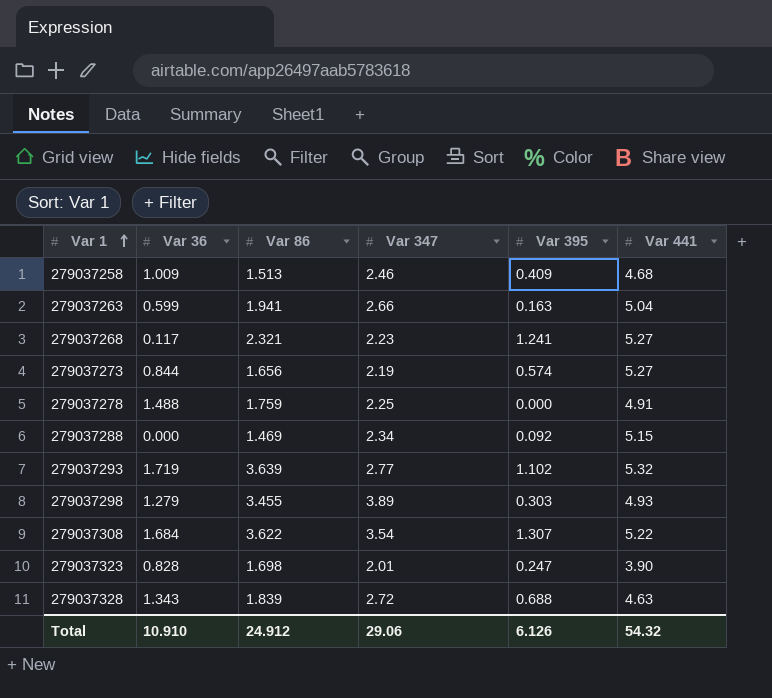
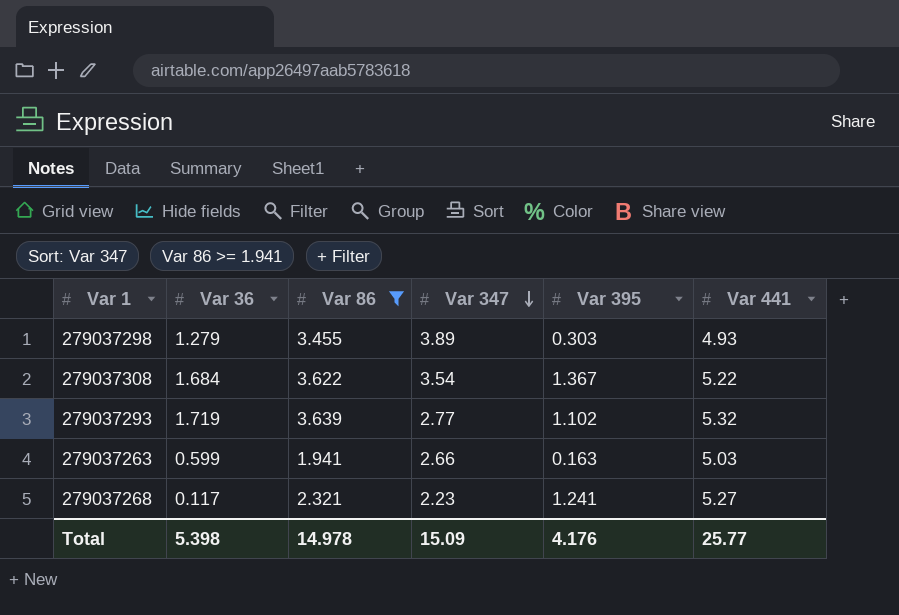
filter: none -> Var 86 >= 1.941
row order: Var 1 ascending -> Var 347 descending
279037308 | Var 395: 1.307 -> 1.367
279037263 | Var 441: 5.04 -> 5.03
Total | Var 36: 10.910 -> 5.398
Total | Var 86: 24.912 -> 14.978
Total | Var 347: 29.06 -> 15.09
Total | Var 395: 6.126 -> 4.176
Total | Var 441: 54.32 -> 25.77

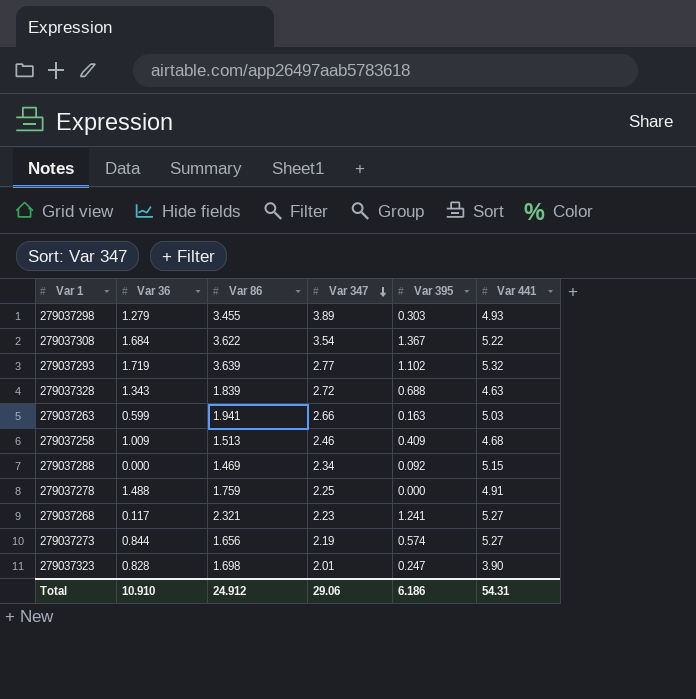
filter: Var 86 >= 1.941 -> none
Total | Var 36: 5.398 -> 10.910
Total | Var 86: 14.978 -> 24.912
Total | Var 347: 15.09 -> 29.06
Total | Var 395: 4.176 -> 6.186
Total | Var 441: 25.77 -> 54.31

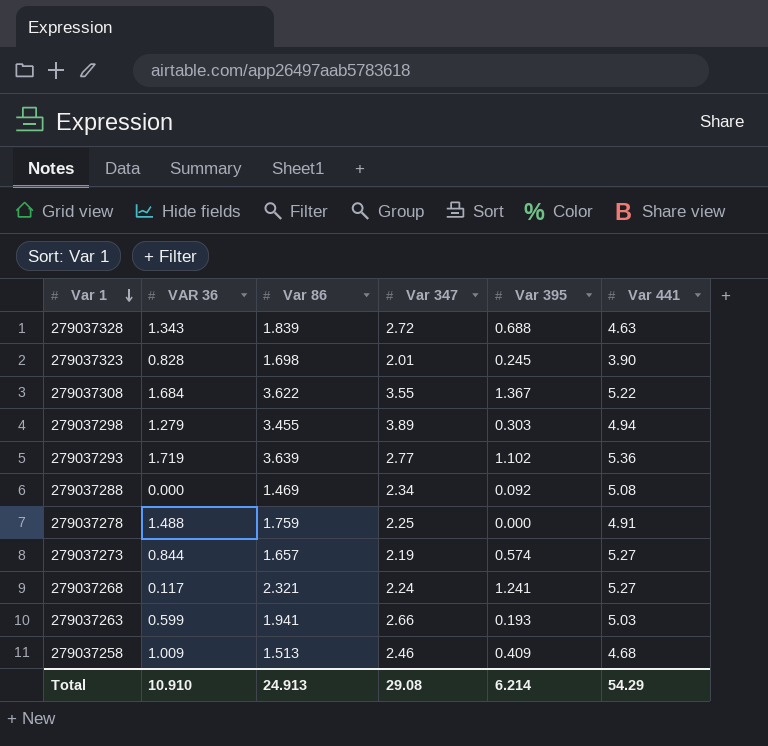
row order: Var 347 descending -> Var 1 descending
column name: Var 36 -> VAR 36
279037323 | Var 395: 0.247 -> 0.245
279037308 | Var 347: 3.54 -> 3.55
279037298 | Var 441: 4.93 -> 4.94
279037293 | Var 441: 5.32 -> 5.36
279037288 | Var 441: 5.15 -> 5.08
279037273 | Var 86: 1.656 -> 1.657
279037268 | Var 347: 2.23 -> 2.24
279037263 | Var 395: 0.163 -> 0.193
Total | Var 86: 24.912 -> 24.913
Total | Var 347: 29.06 -> 29.08
Total | Var 395: 6.186 -> 6.214
Total | Var 441: 54.31 -> 54.29

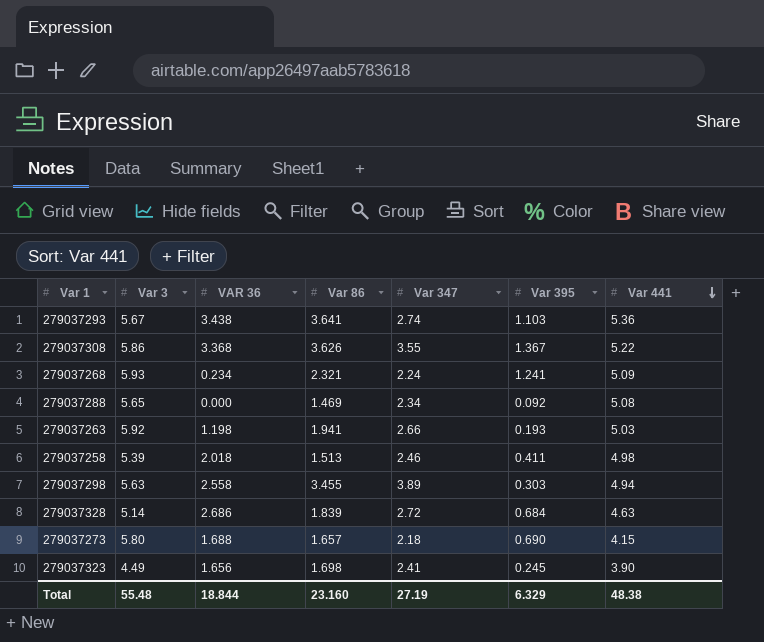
row order: Var 1 descending -> Var 441 descending
column Var 3 | position: none -> 2
row 279037278: 1.488 | 1.759 | 2.25 | 0.000 | 4.91 -> none
279037293 | VAR 36: 1.719 -> 3.438
279037293 | Var 86: 3.639 -> 3.641
279037293 | Var 347: 2.77 -> 2.74
279037293 | Var 395: 1.102 -> 1.103
279037308 | VAR 36: 1.684 -> 3.368
279037308 | Var 86: 3.622 -> 3.626
279037268 | VAR 36: 0.117 -> 0.234
279037268 | Var 441: 5.27 -> 5.09
279037263 | VAR 36: 0.599 -> 1.198
279037258 | VAR 36: 1.009 -> 2.018
279037258 | Var 395: 0.409 -> 0.411
279037258 | Var 441: 4.68 -> 4.98
279037298 | VAR 36: 1.279 -> 2.558
279037328 | VAR 36: 1.343 -> 2.686
279037328 | Var 395: 0.688 -> 0.684
279037273 | VAR 36: 0.844 -> 1.688
279037273 | Var 347: 2.19 -> 2.18
279037273 | Var 395: 0.574 -> 0.690
279037273 | Var 441: 5.27 -> 4.15
279037323 | VAR 36: 0.828 -> 1.656
279037323 | Var 347: 2.01 -> 2.41
Total | VAR 36: 10.910 -> 18.844
Total | Var 86: 24.913 -> 23.160
Total | Var 347: 29.08 -> 27.19
Total | Var 395: 6.214 -> 6.329
Total | Var 441: 54.29 -> 48.38

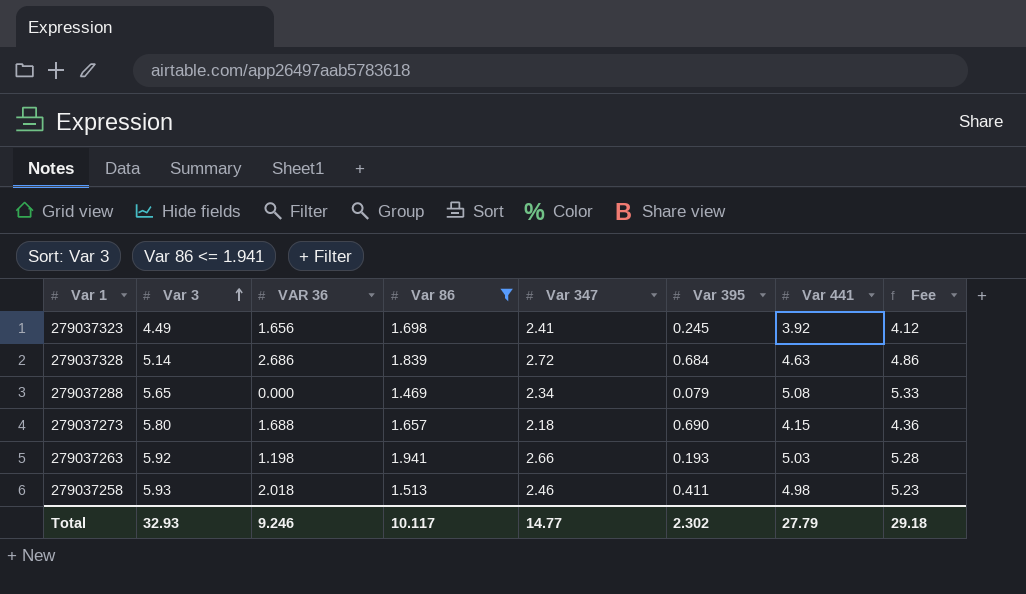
filter: none -> Var 86 <= 1.941
row order: Var 441 descending -> Var 3 ascending
column Fee | formula: none -> [Var 441] * 1.05
279037323 | Var 441: 3.90 -> 3.92
279037288 | Var 395: 0.092 -> 0.079
279037258 | Var 3: 5.39 -> 5.93
Total | Var 3: 55.48 -> 32.93
Total | VAR 36: 18.844 -> 9.246
Total | Var 86: 23.160 -> 10.117
Total | Var 347: 27.19 -> 14.77
Total | Var 395: 6.329 -> 2.302
Total | Var 441: 48.38 -> 27.79

